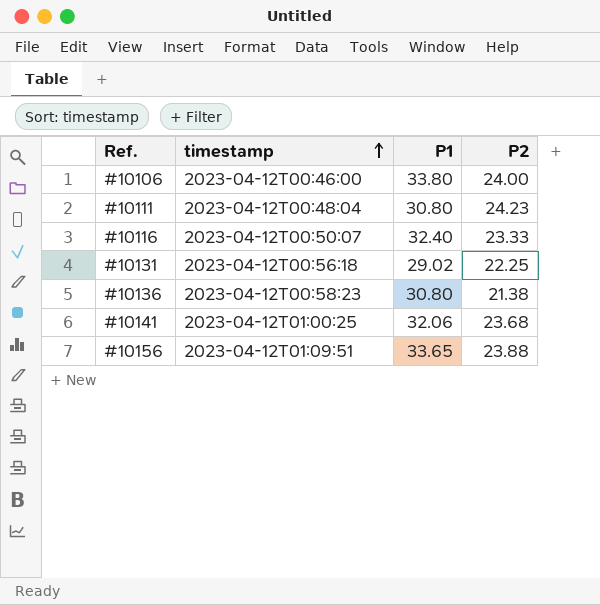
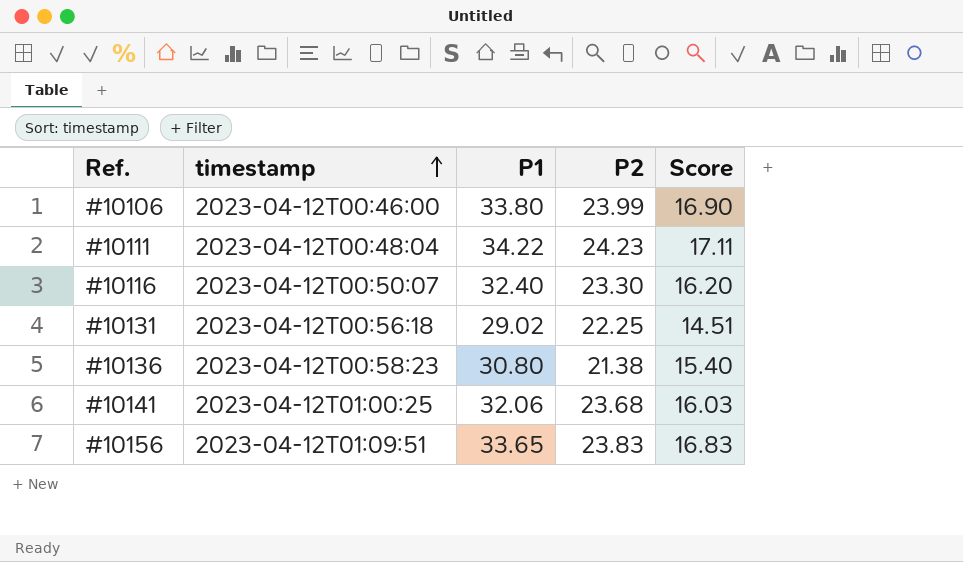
column Score | formula: none -> [P1] * 0.5
#10106 | P2: 24.00 -> 23.99
#10111 | P1: 30.80 -> 34.22
#10116 | P2: 23.33 -> 23.30
#10156 | P2: 23.88 -> 23.83

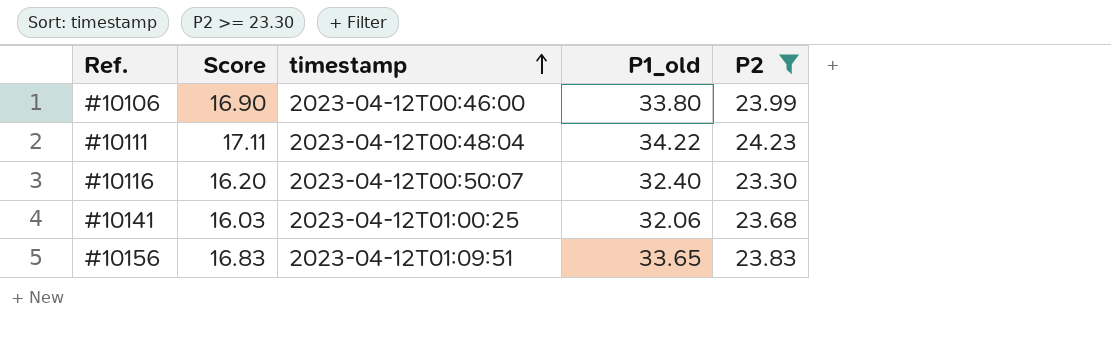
filter: none -> P2 >= 23.30
column Score | position: 5 -> 2
column name: P1 -> P1_old

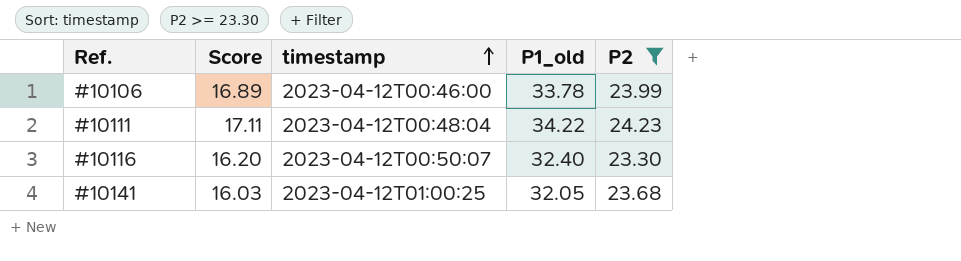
row #10156: 16.83 | 2023-04-12T01:09:51 | 33.65 | 23.83 -> none
#10106 | Score: 16.90 -> 16.89
#10106 | P1_old: 33.80 -> 33.78
#10141 | P1_old: 32.06 -> 32.05

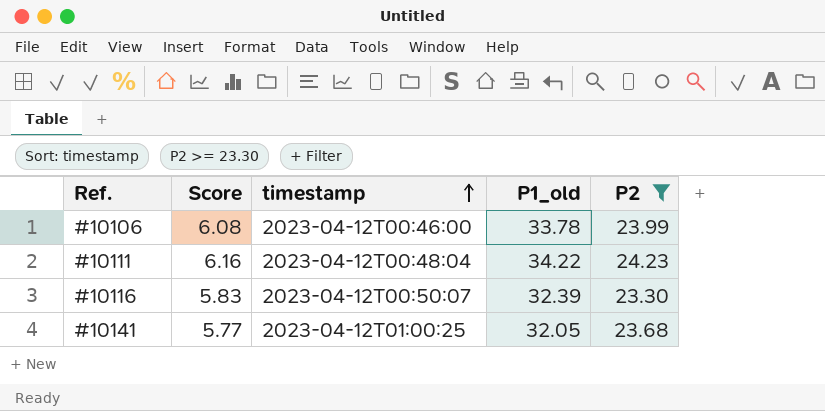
column Score | formula: [P1_old] * 0.5 -> [P1_old] * 0.18
#10116 | P1_old: 32.40 -> 32.39

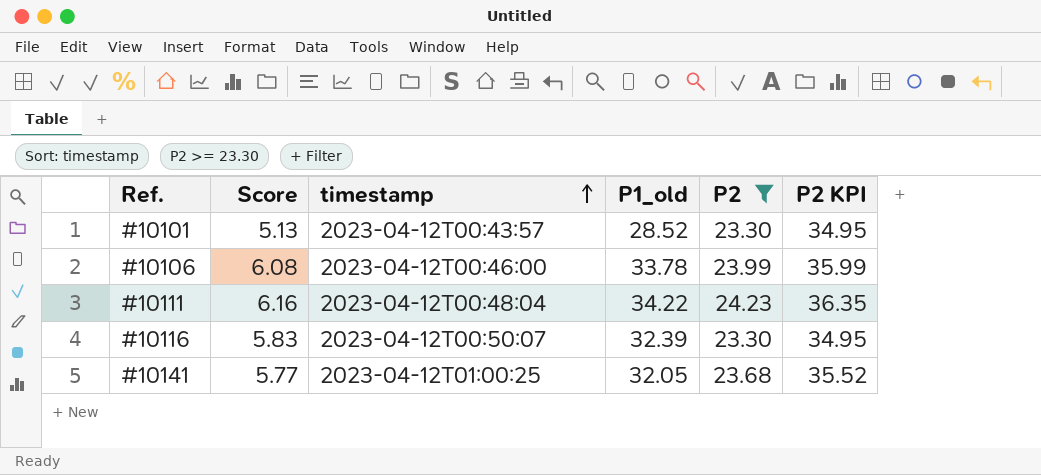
column P2 KPI | formula: none -> [P2] * 1.5
row #10101: none -> 5.13 | 2023-04-12T00:43:57 | 28.52 | 23.30 | 34.95

